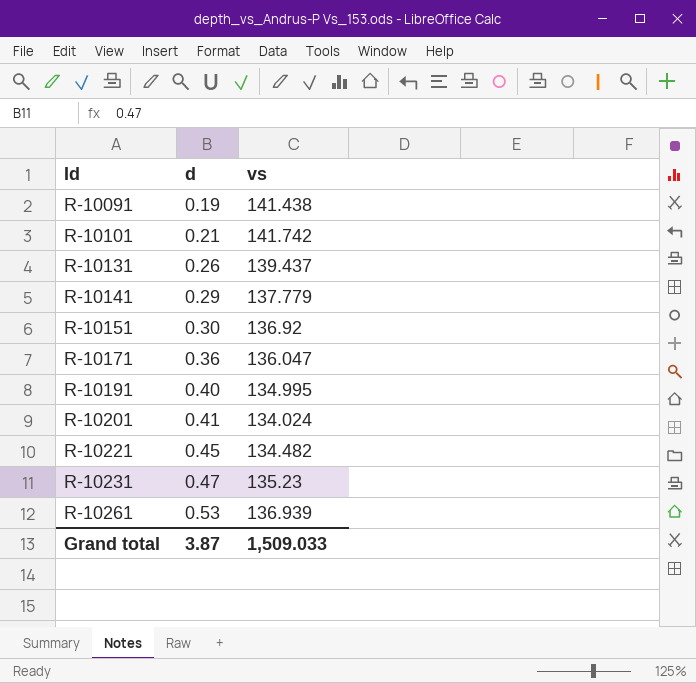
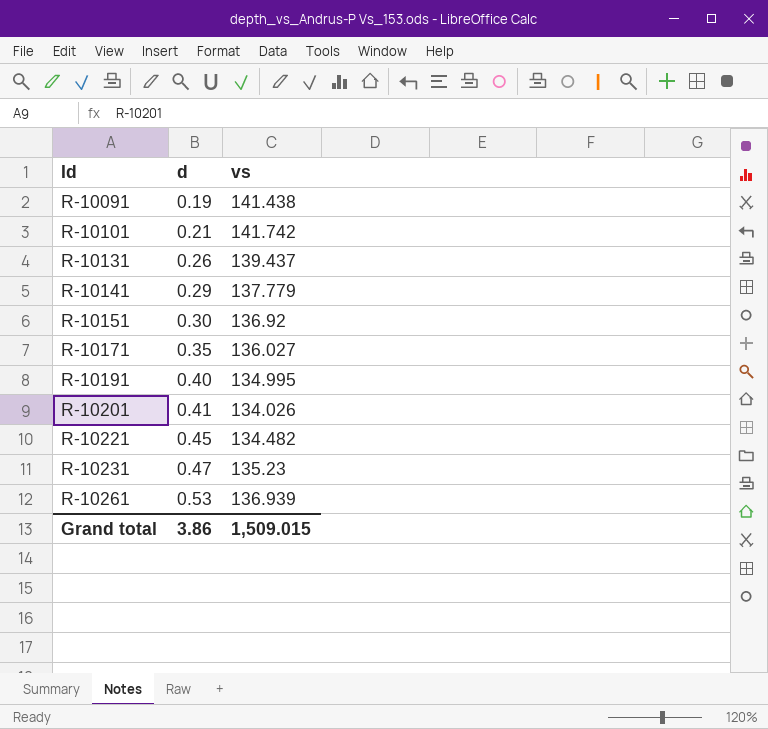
R-10171 | d: 0.36 -> 0.35
R-10171 | vs: 136.047 -> 136.027
R-10201 | vs: 134.024 -> 134.026
Grand total | d: 3.87 -> 3.86
Grand total | vs: 1,509.033 -> 1,509.015

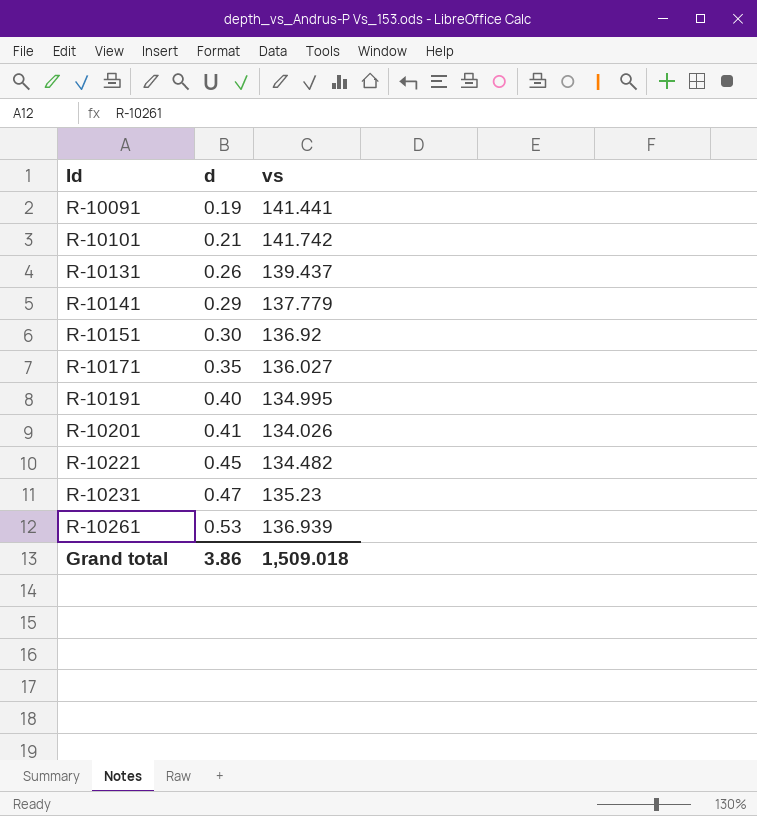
R-10091 | vs: 141.438 -> 141.441
Grand total | vs: 1,509.015 -> 1,509.018

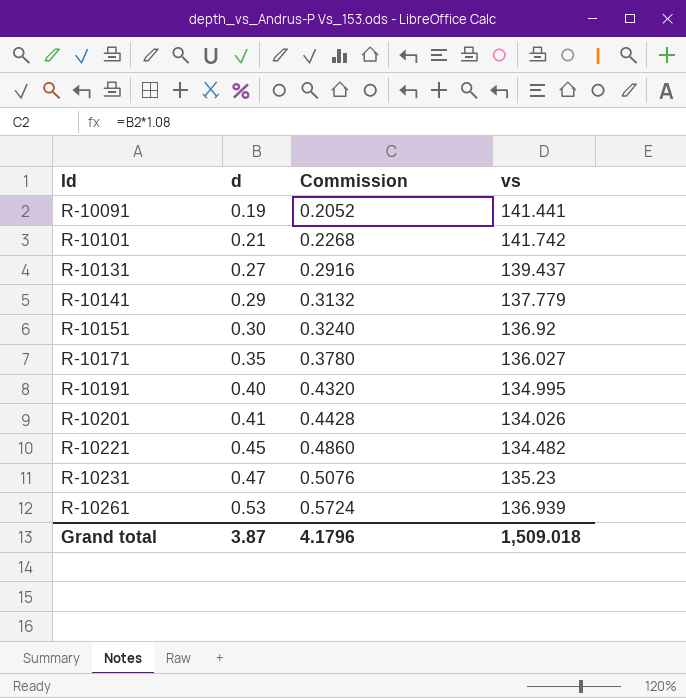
column Commission | formula: none -> [d] * 1.08
R-10131 | d: 0.26 -> 0.27
Grand total | d: 3.86 -> 3.87

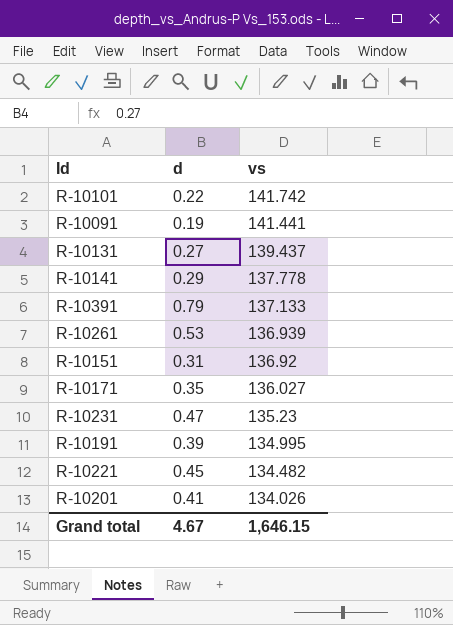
row order: Id ascending -> vs descending
column Commission | formula: [d] * 1.08 -> none
R-10101 | d: 0.21 -> 0.22
R-10141 | vs: 137.779 -> 137.778
row R-10391: none -> 0.79 | 137.133
R-10151 | d: 0.30 -> 0.31
R-10191 | d: 0.40 -> 0.39
Grand total | d: 3.87 -> 4.67
Grand total | vs: 1,509.018 -> 1,646.15

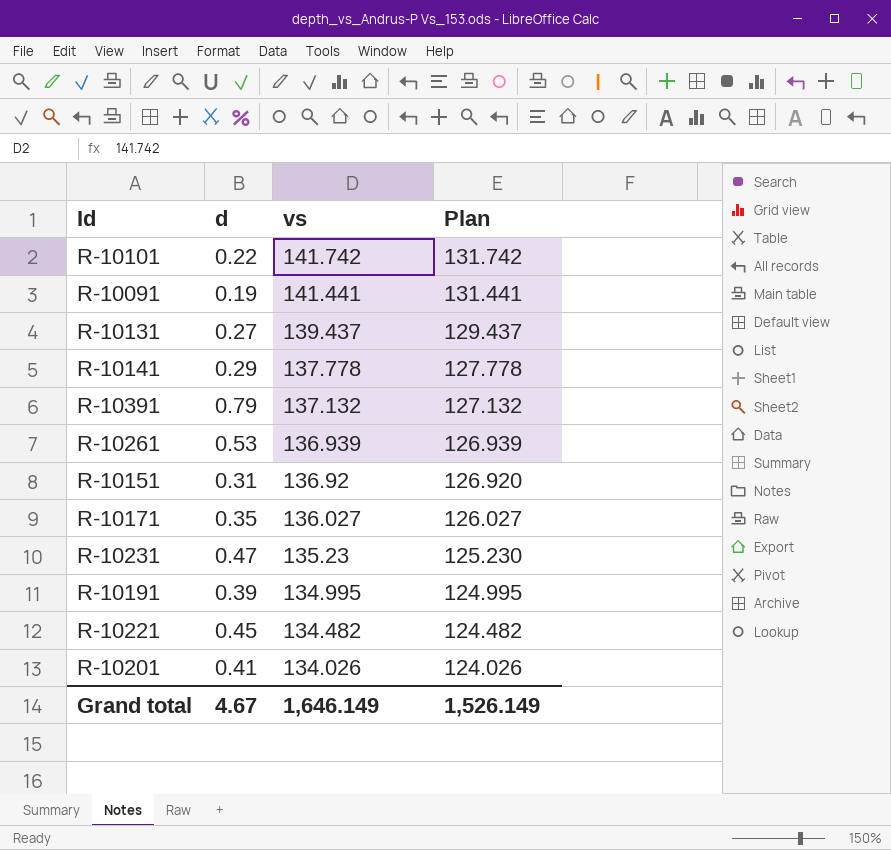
column Plan | formula: none -> [vs] - 10
R-10391 | vs: 137.133 -> 137.132
Grand total | vs: 1,646.15 -> 1,646.149

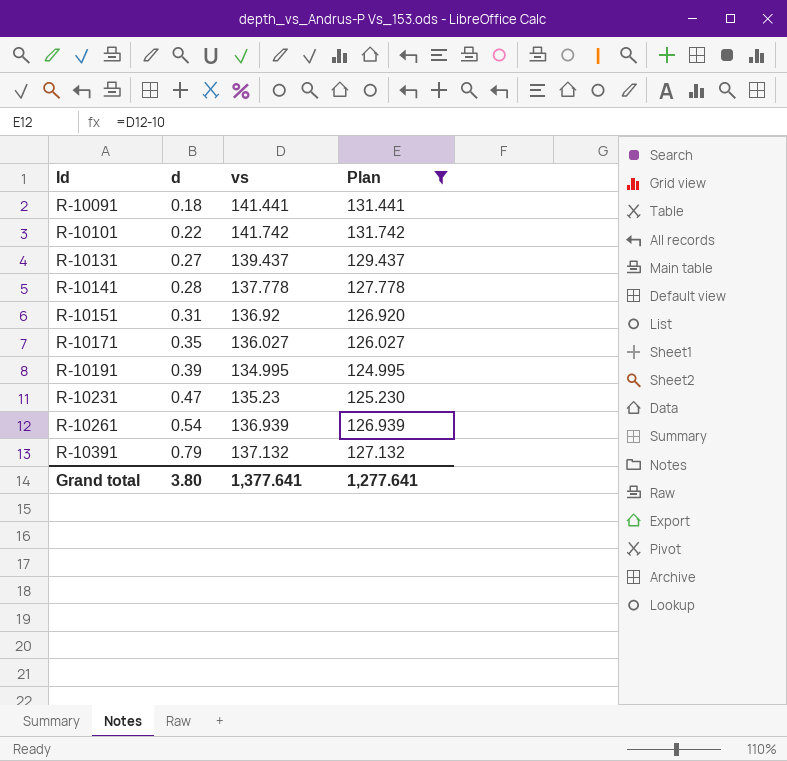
filter: none -> Plan >= 124.995
row order: vs descending -> Id ascending
R-10091 | d: 0.19 -> 0.18
R-10141 | d: 0.29 -> 0.28
R-10261 | d: 0.53 -> 0.54
Grand total | d: 4.67 -> 3.80
Grand total | vs: 1,646.149 -> 1,377.641
Grand total | Plan: 1,526.149 -> 1,277.641

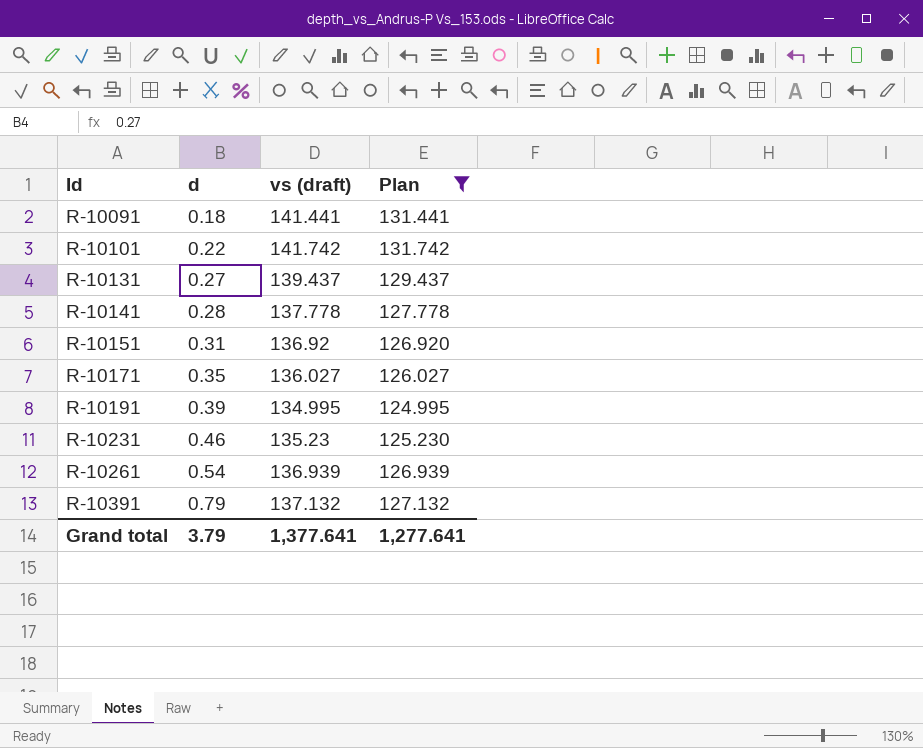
column name: vs -> vs (draft)
R-10231 | d: 0.47 -> 0.46
Grand total | d: 3.80 -> 3.79

